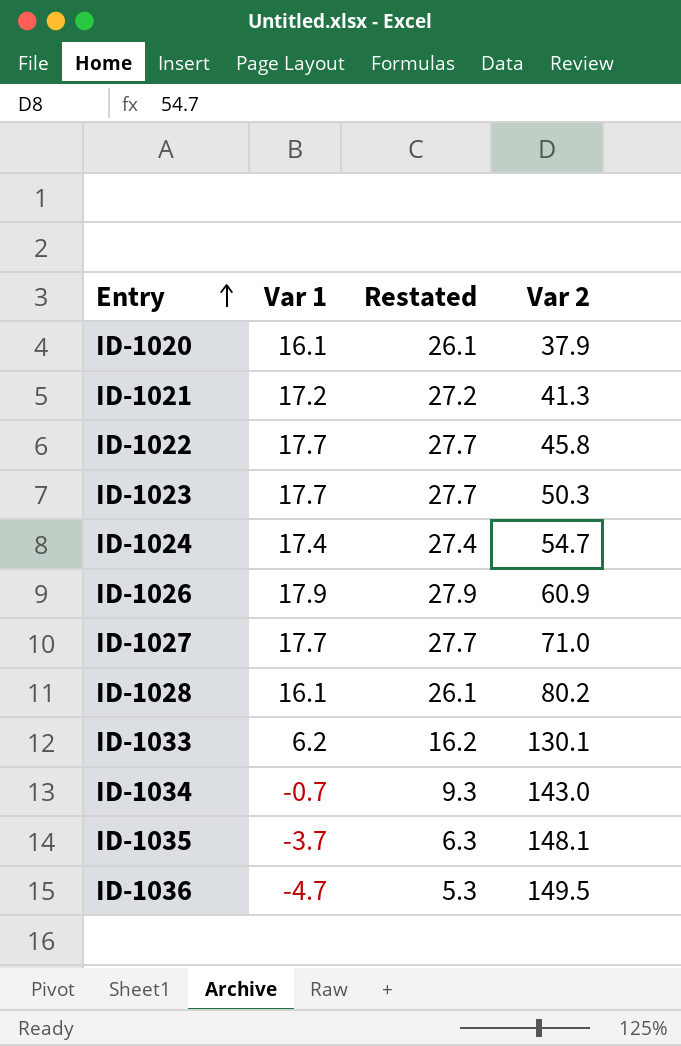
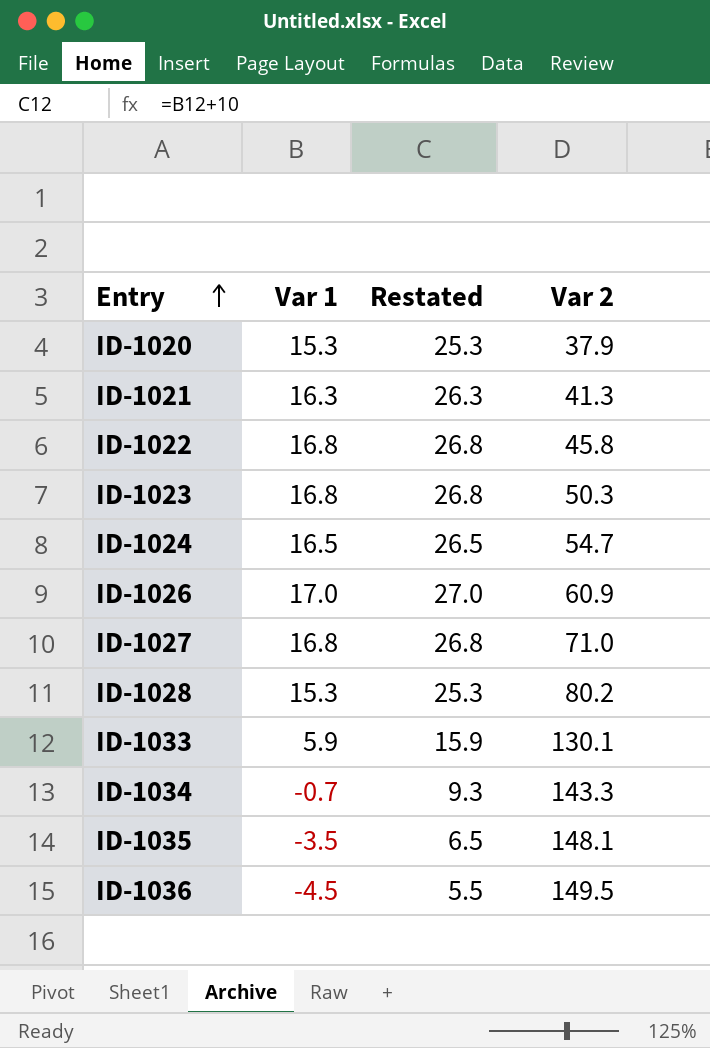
ID-1020 | Var 1: 16.1 -> 15.3
ID-1020 | Restated: 26.1 -> 25.3
ID-1021 | Var 1: 17.2 -> 16.3
ID-1021 | Restated: 27.2 -> 26.3
ID-1022 | Var 1: 17.7 -> 16.8
ID-1022 | Restated: 27.7 -> 26.8
ID-1023 | Var 1: 17.7 -> 16.8
ID-1023 | Restated: 27.7 -> 26.8
ID-1024 | Var 1: 17.4 -> 16.5
ID-1024 | Restated: 27.4 -> 26.5
ID-1026 | Var 1: 17.9 -> 17.0
ID-1026 | Restated: 27.9 -> 27.0
ID-1027 | Var 1: 17.7 -> 16.8
ID-1027 | Restated: 27.7 -> 26.8
ID-1028 | Var 1: 16.1 -> 15.3
ID-1028 | Restated: 26.1 -> 25.3
ID-1033 | Var 1: 6.2 -> 5.9
ID-1033 | Restated: 16.2 -> 15.9
ID-1034 | Var 2: 143.0 -> 143.3
ID-1035 | Var 1: -3.7 -> -3.5
ID-1035 | Restated: 6.3 -> 6.5
ID-1036 | Var 1: -4.7 -> -4.5
ID-1036 | Restated: 5.3 -> 5.5

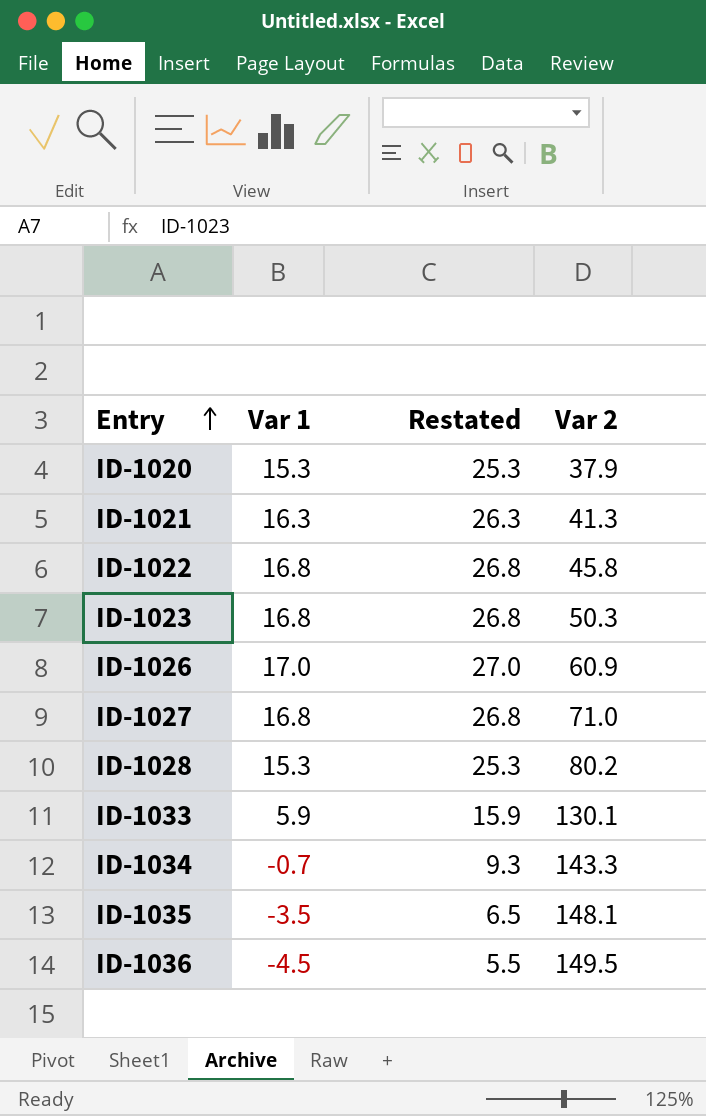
row ID-1024: 16.5 | 26.5 | 54.7 -> none

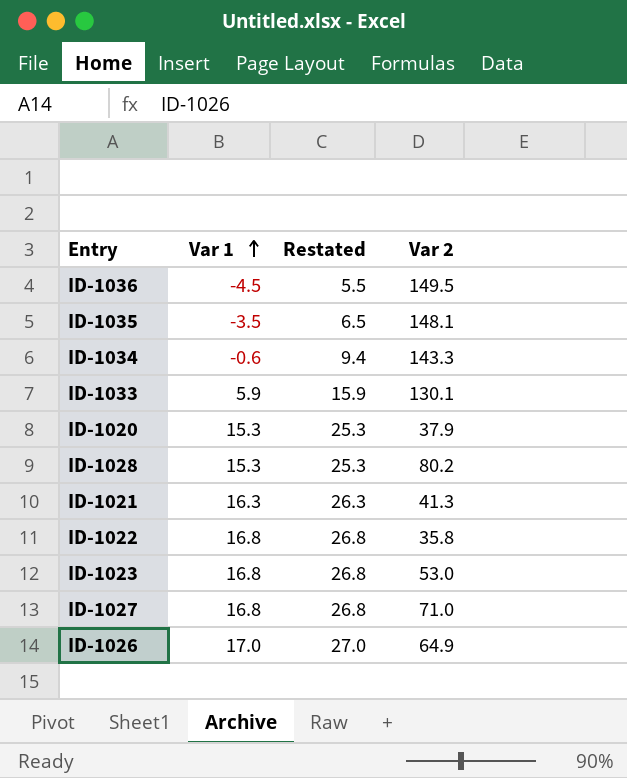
row order: Entry ascending -> Var 1 ascending
ID-1034 | Var 1: -0.7 -> -0.6
ID-1034 | Restated: 9.3 -> 9.4
ID-1022 | Var 2: 45.8 -> 35.8
ID-1023 | Var 2: 50.3 -> 53.0
ID-1026 | Var 2: 60.9 -> 64.9

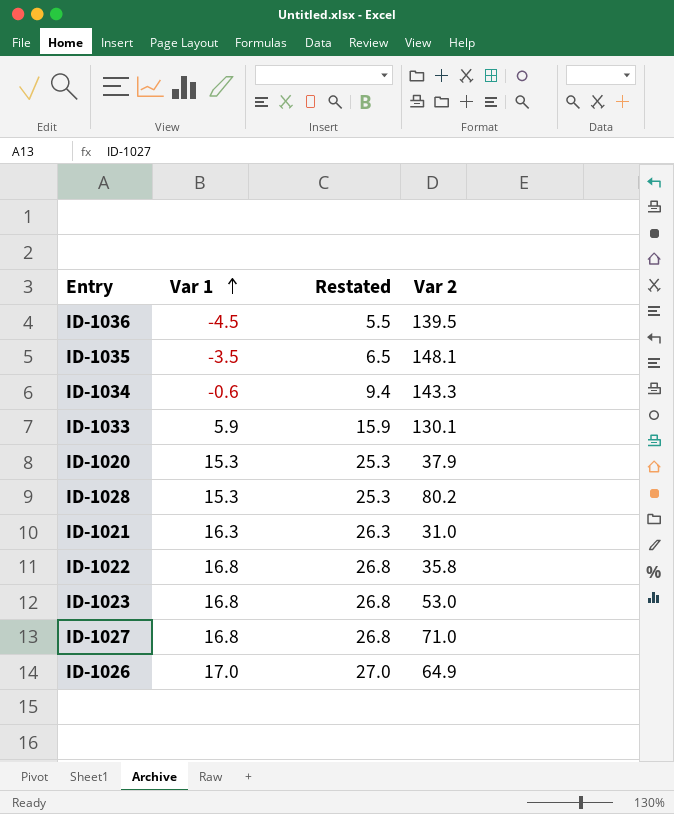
ID-1036 | Var 2: 149.5 -> 139.5
ID-1021 | Var 2: 41.3 -> 31.0

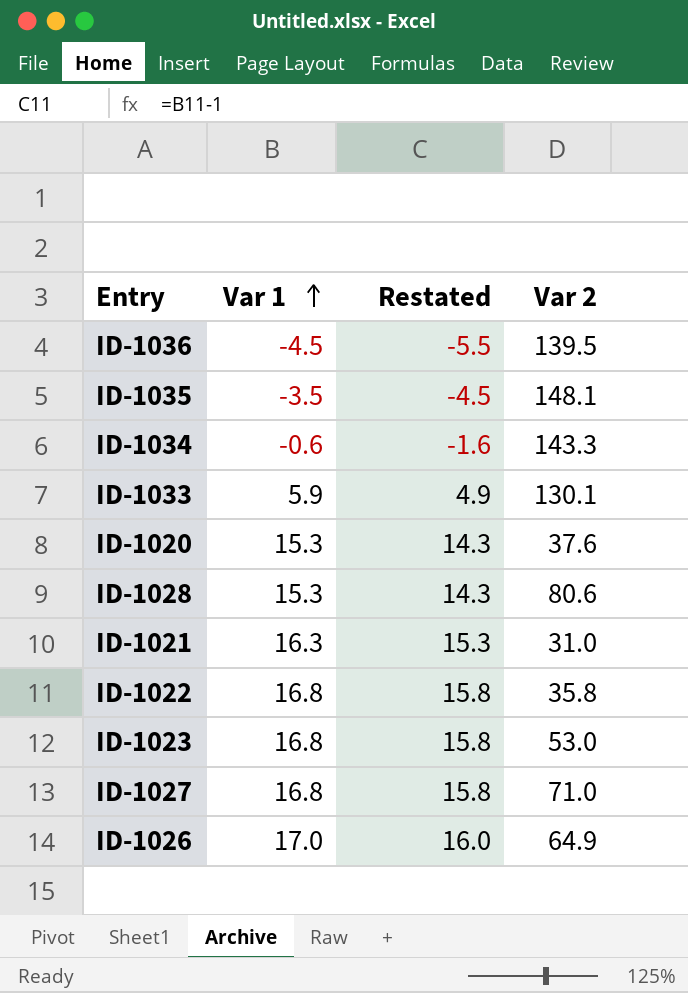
column Restated | formula: [Var 1] + 10 -> [Var 1] - 1
ID-1020 | Var 2: 37.9 -> 37.6
ID-1028 | Var 2: 80.2 -> 80.6

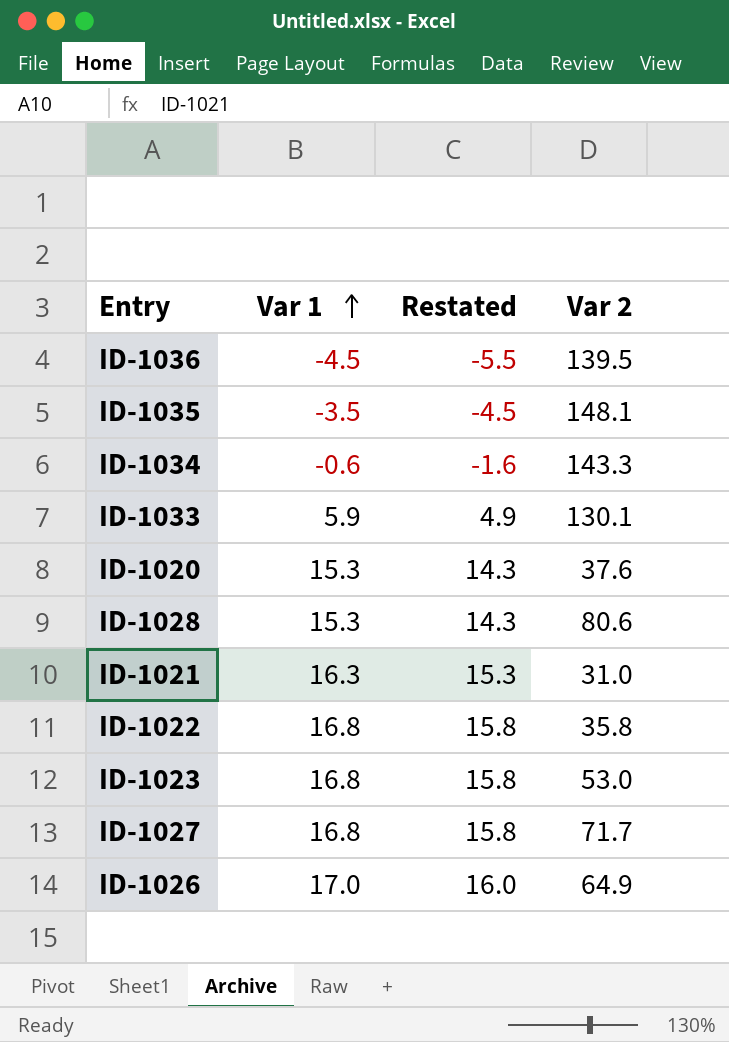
ID-1027 | Var 2: 71.0 -> 71.7

